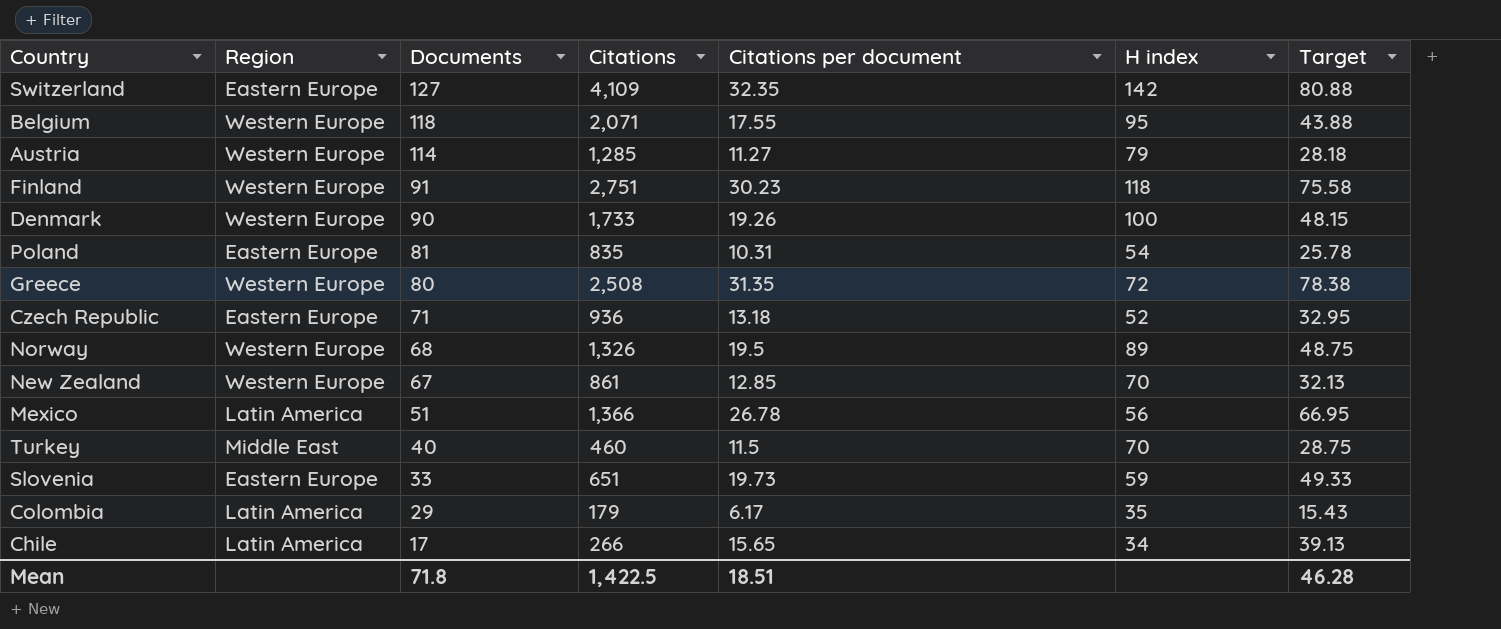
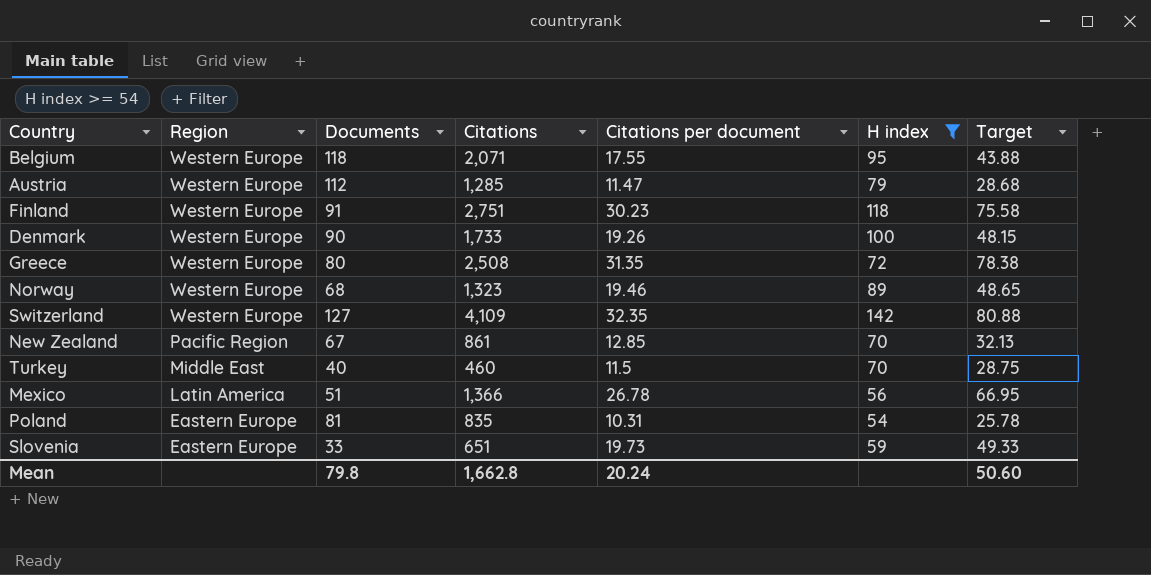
filter: none -> H index >= 54
row order: Documents descending -> Region descending
Austria | Documents: 114 -> 112
Austria | Citations per document: 11.27 -> 11.47
Austria | Target: 28.18 -> 28.68
Norway | Citations: 1,326 -> 1,323
Norway | Citations per document: 19.5 -> 19.46
Norway | Target: 48.75 -> 48.65
Switzerland | Region: Eastern Europe -> Western Europe
New Zealand | Region: Western Europe -> Pacific Region
Mean | Documents: 71.8 -> 79.8
Mean | Citations: 1,422.5 -> 1,662.8
Mean | Citations per document: 18.51 -> 20.24
Mean | Target: 46.28 -> 50.60

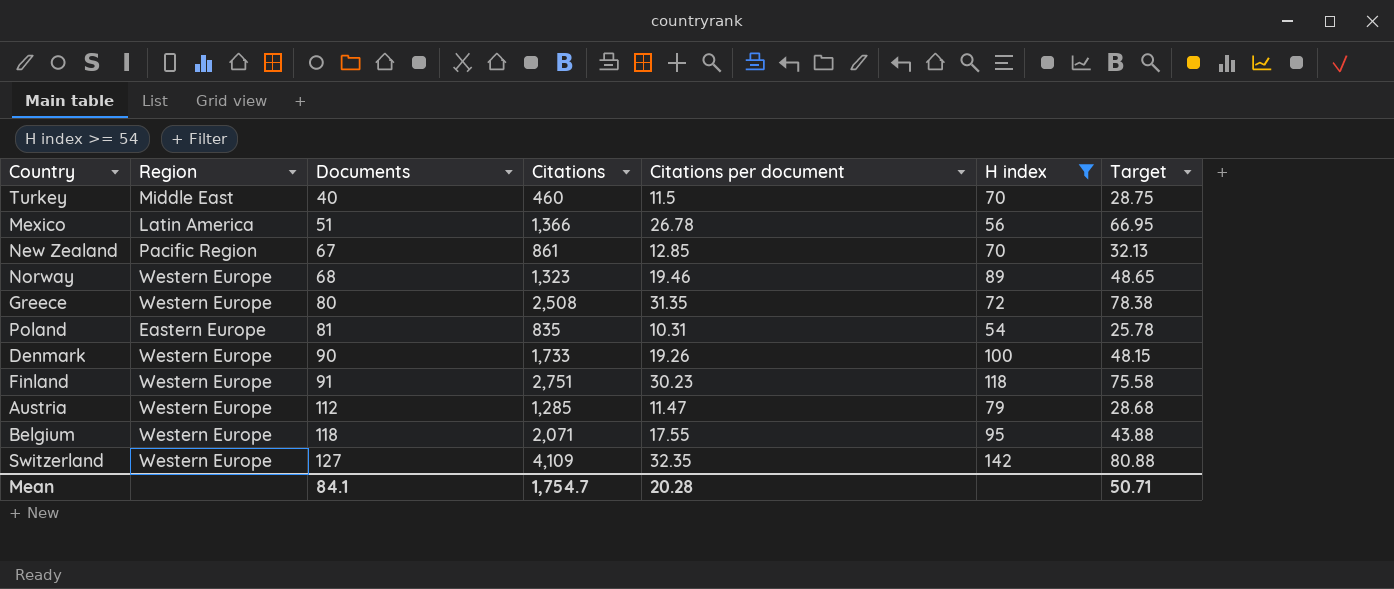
row order: Region descending -> Documents ascending
row Slovenia: Eastern Europe | 33 | 651 | 19.73 | 59 | 49.33 -> none
Mean | Documents: 79.8 -> 84.1
Mean | Citations: 1,662.8 -> 1,754.7
Mean | Citations per document: 20.24 -> 20.28
Mean | Target: 50.60 -> 50.71

